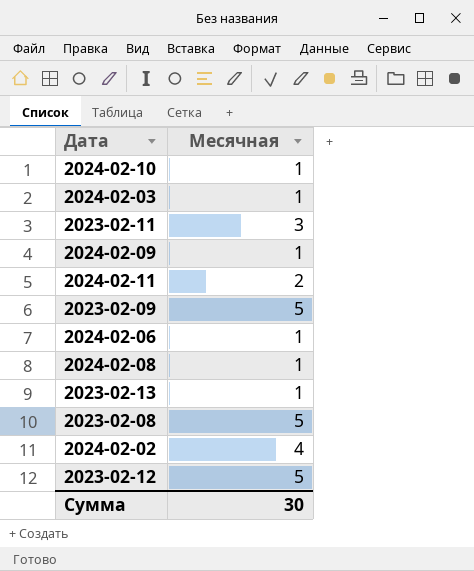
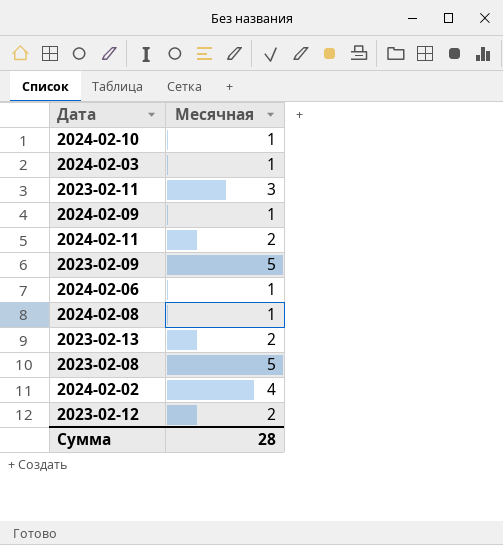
2023-02-13 | Месячная: 1 -> 2
2023-02-12 | Месячная: 5 -> 2
Сумма | Месячная: 30 -> 28

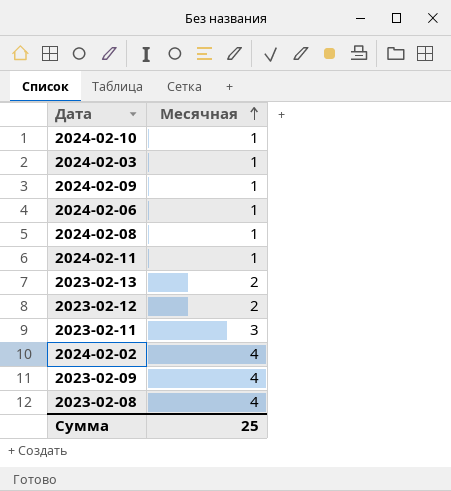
row order: none -> Месячная ascending
2024-02-11 | Месячная: 2 -> 1
2023-02-09 | Месячная: 5 -> 4
2023-02-08 | Месячная: 5 -> 4
Сумма | Месячная: 28 -> 25

